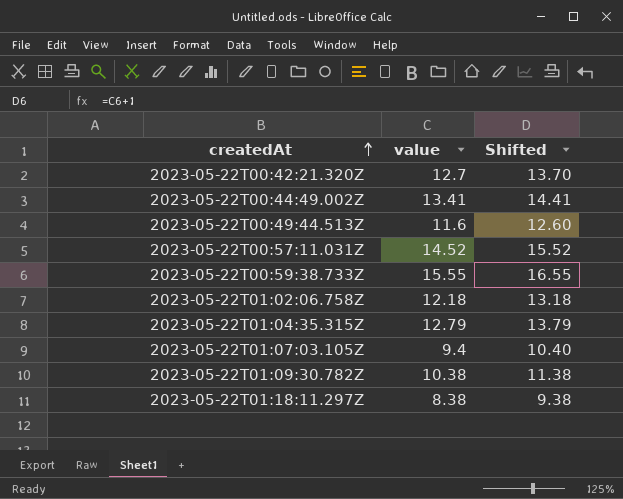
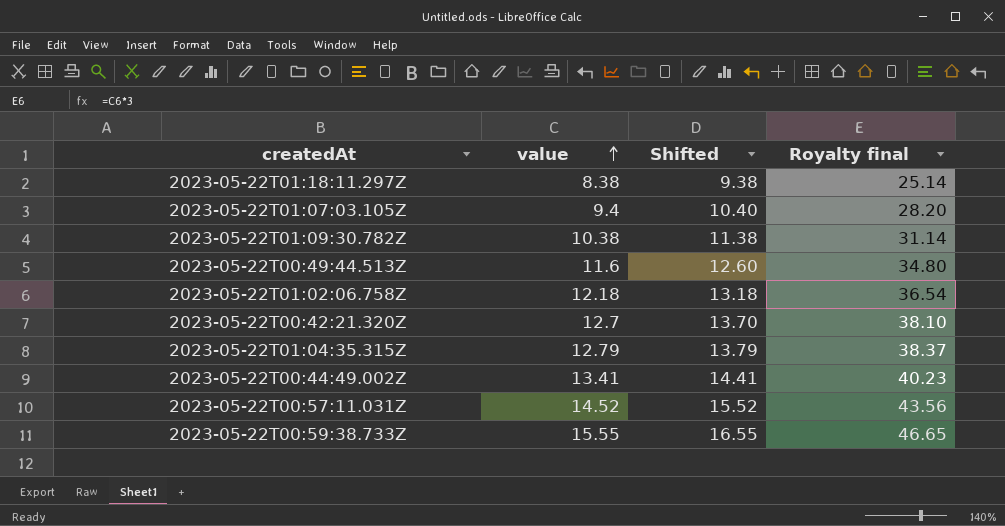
row order: createdAt ascending -> value ascending
column Royalty final | formula: none -> [value] * 3

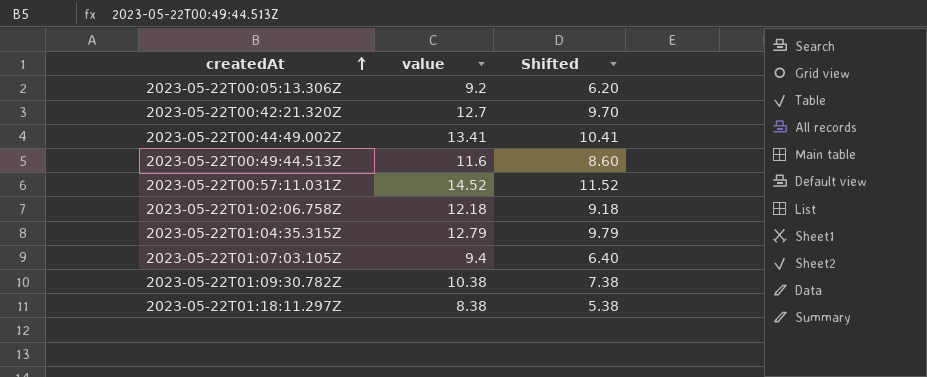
row order: value ascending -> createdAt ascending
column Royalty final | formula: [value] * 3 -> none
column Shifted | formula: [value] + 1 -> [value] - 3
row 2023-05-22T00:59:38.733Z: 15.55 | 16.55 | 46.65 -> none
row 2023-05-22T00:05:13.306Z: none -> 9.2 | 6.20

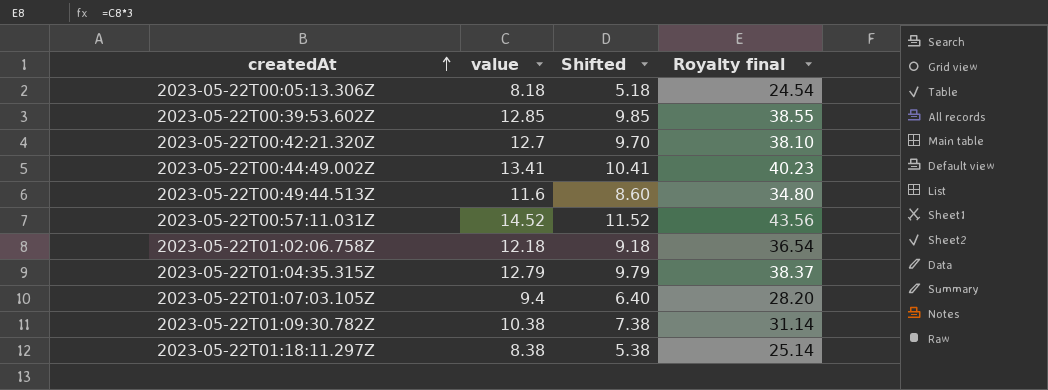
column Royalty final | formula: none -> [value] * 3
2023-05-22T00:05:13.306Z | value: 9.2 -> 8.18
2023-05-22T00:05:13.306Z | Shifted: 6.20 -> 5.18
row 2023-05-22T00:39:53.602Z: none -> 12.85 | 9.85 | 38.55

